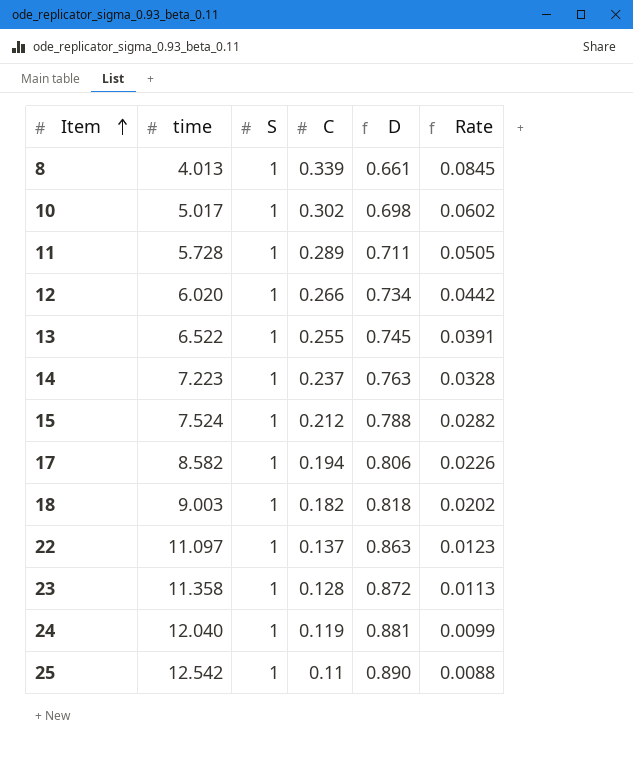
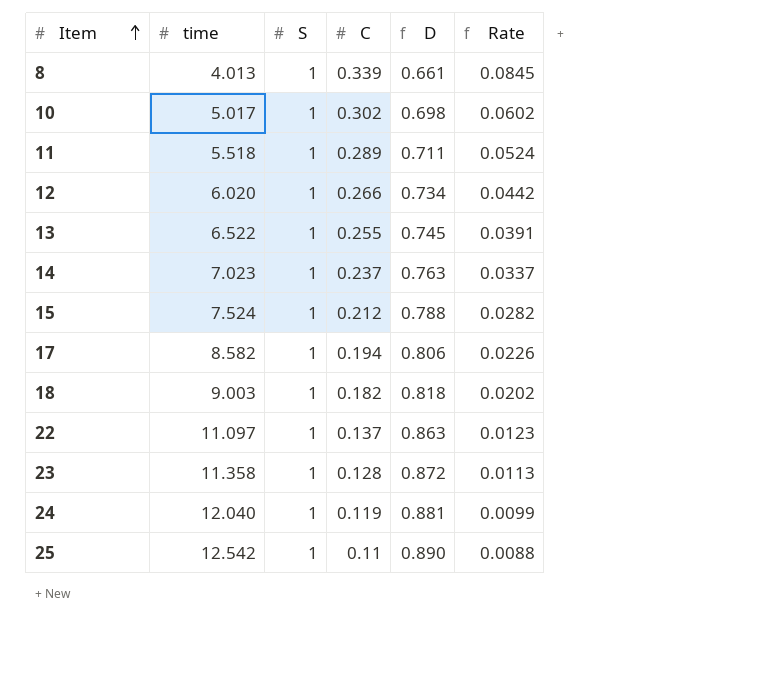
11 | time: 5.728 -> 5.518
11 | Rate: 0.0505 -> 0.0524
14 | time: 7.223 -> 7.023
14 | Rate: 0.0328 -> 0.0337

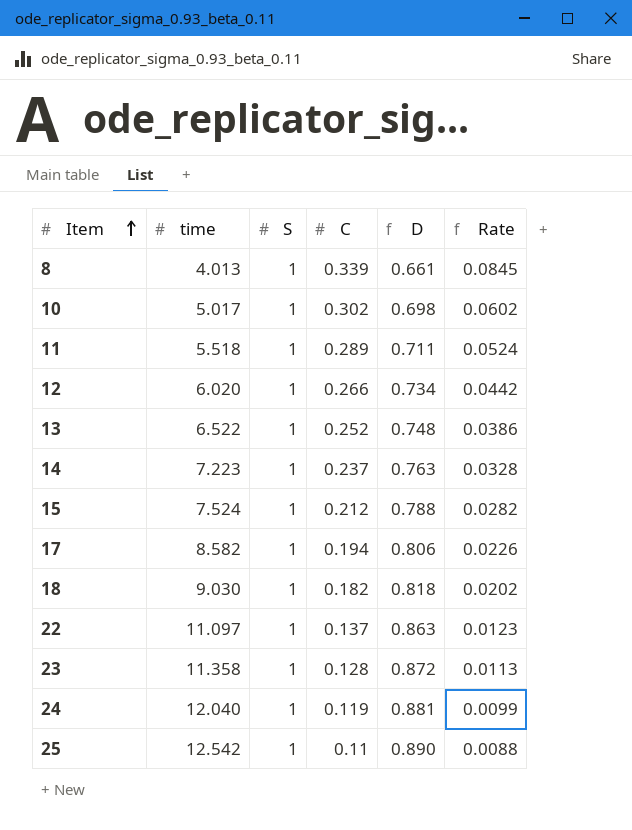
13 | C: 0.255 -> 0.252
13 | D: 0.745 -> 0.748
13 | Rate: 0.0391 -> 0.0386
14 | time: 7.023 -> 7.223
14 | Rate: 0.0337 -> 0.0328
18 | time: 9.003 -> 9.030

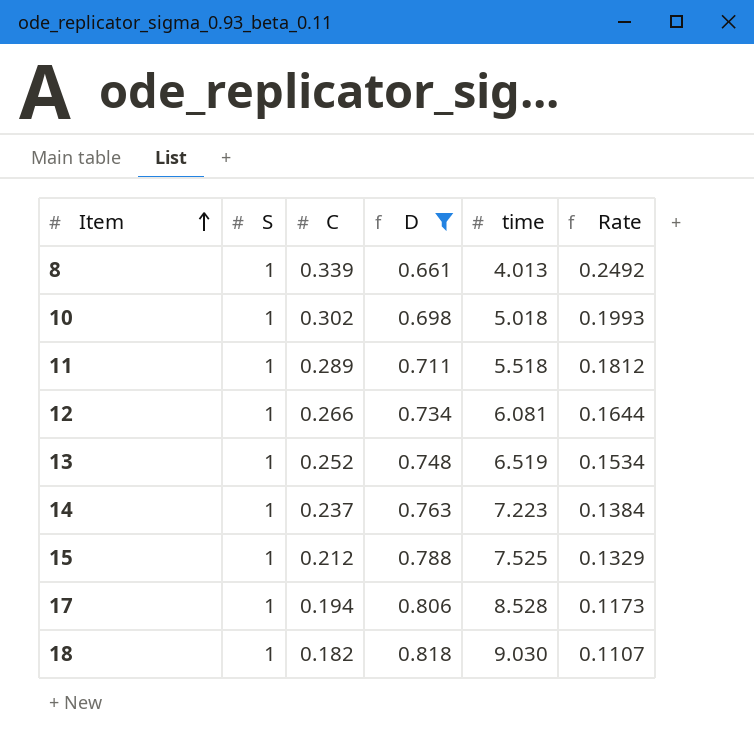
filter: none -> D <= 0.818
column time | position: 2 -> 5
column Rate | formula: [C] / [time] -> [S] / [time]
10 | time: 5.017 -> 5.018
12 | time: 6.020 -> 6.081
13 | time: 6.522 -> 6.519
15 | time: 7.524 -> 7.525
17 | time: 8.582 -> 8.528

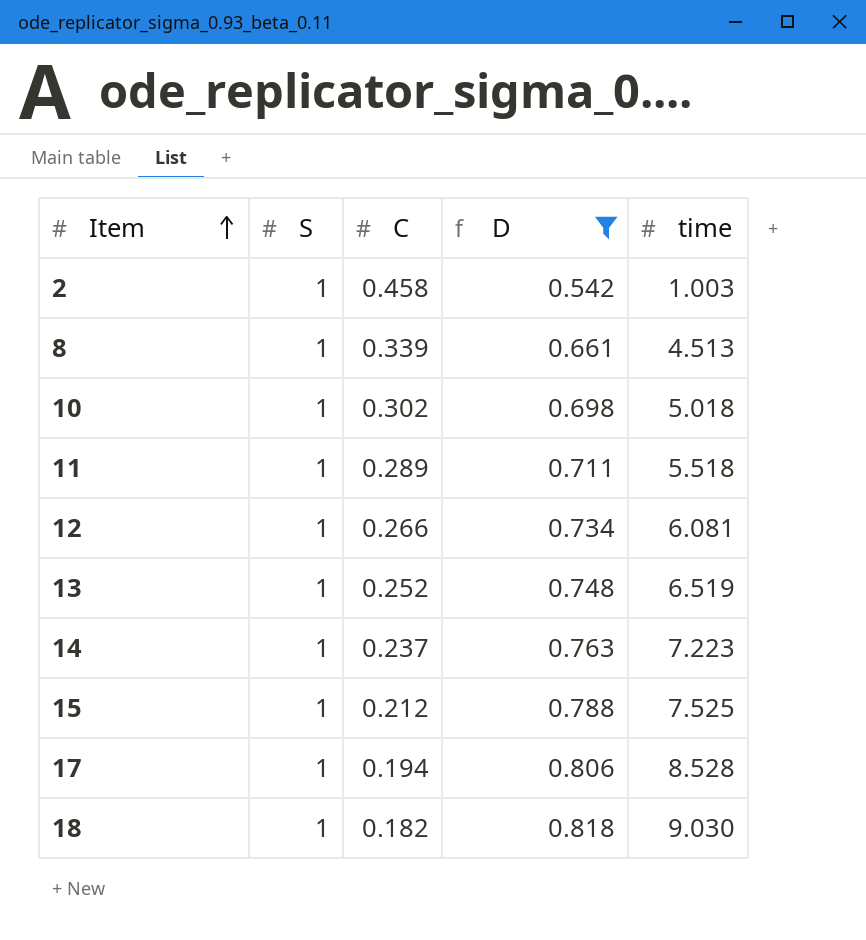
column Rate | formula: [S] / [time] -> none
row 2: none -> 1 | 0.458 | 0.542 | 1.003
8 | time: 4.013 -> 4.513

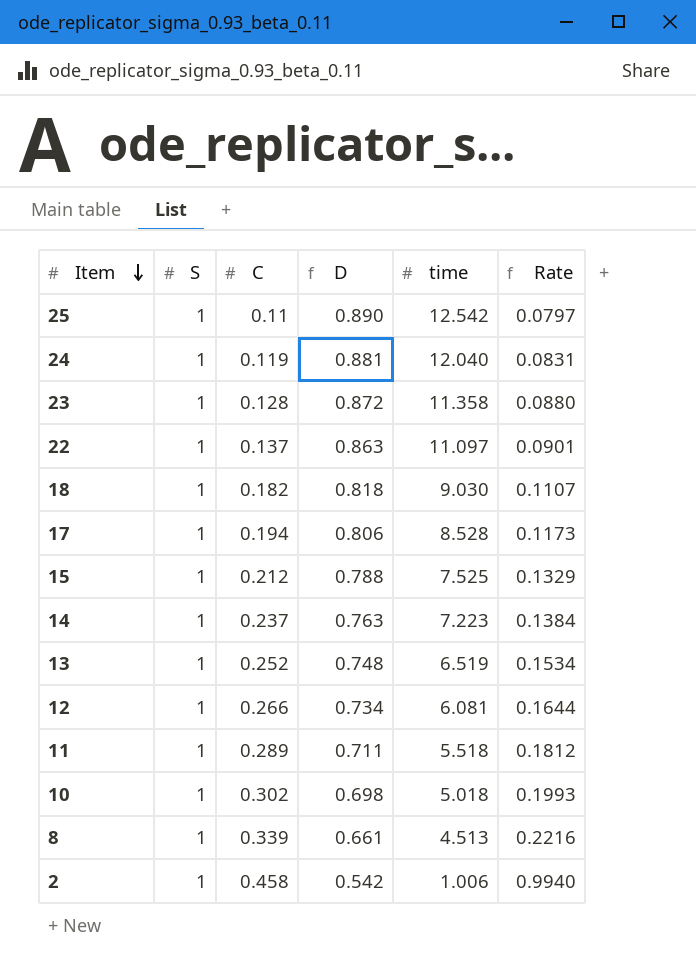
filter: D <= 0.818 -> none
row order: Item ascending -> Item descending
column Rate | formula: none -> [S] / [time]
2 | time: 1.003 -> 1.006

